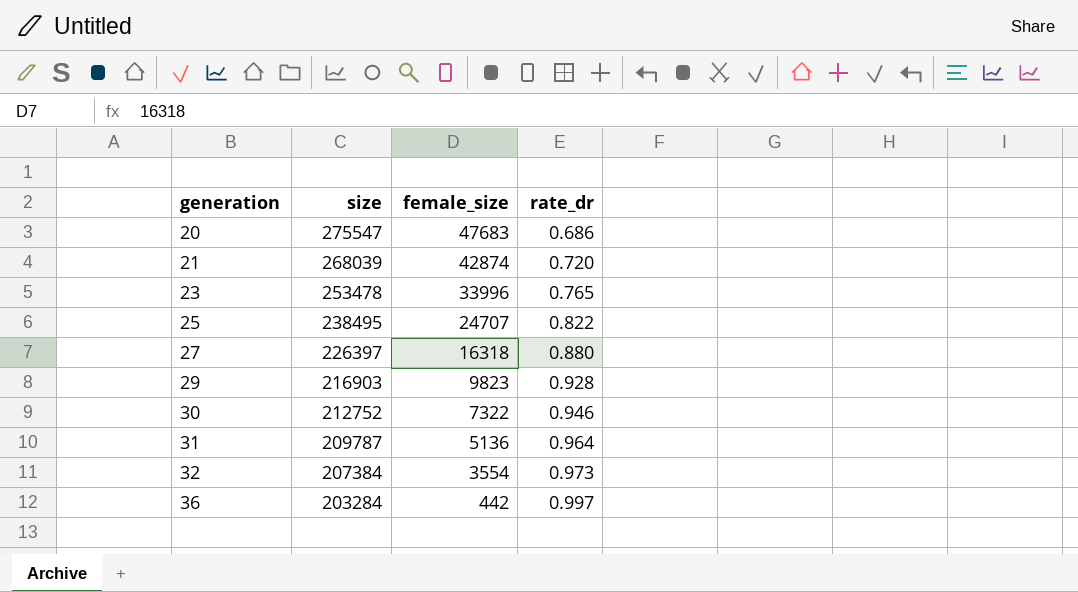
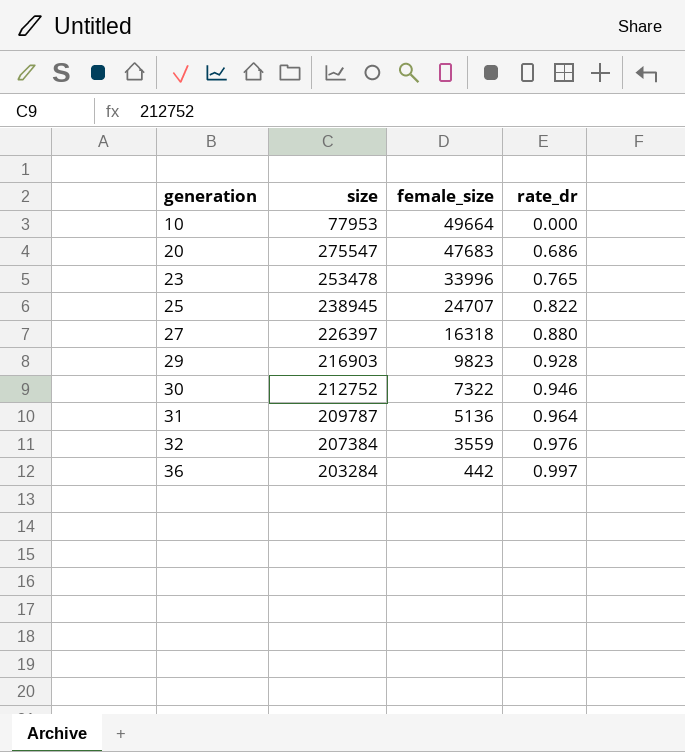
row 21: 268039 | 42874 | 0.720 -> none
row 10: none -> 77953 | 49664 | 0.000
25 | size: 238495 -> 238945
32 | female_size: 3554 -> 3559
32 | rate_dr: 0.973 -> 0.976

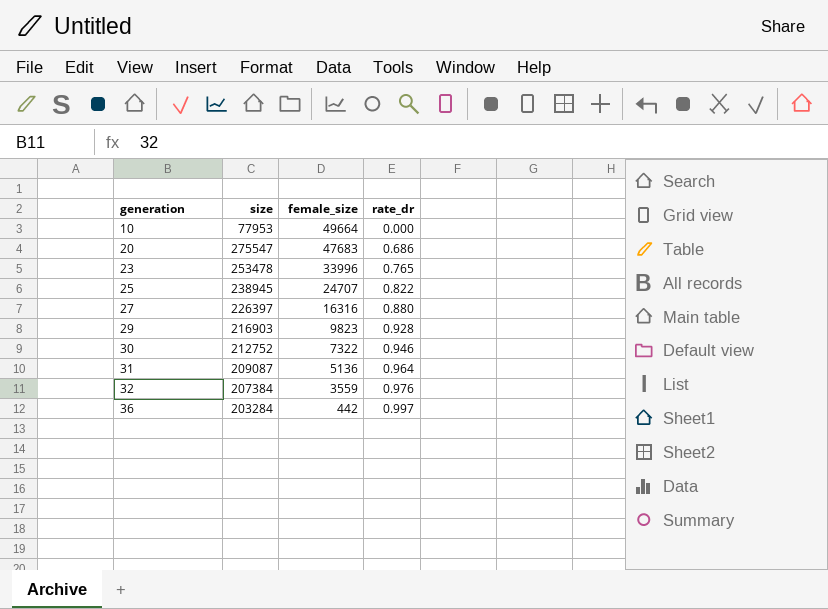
27 | female_size: 16318 -> 16316
31 | size: 209787 -> 209087

